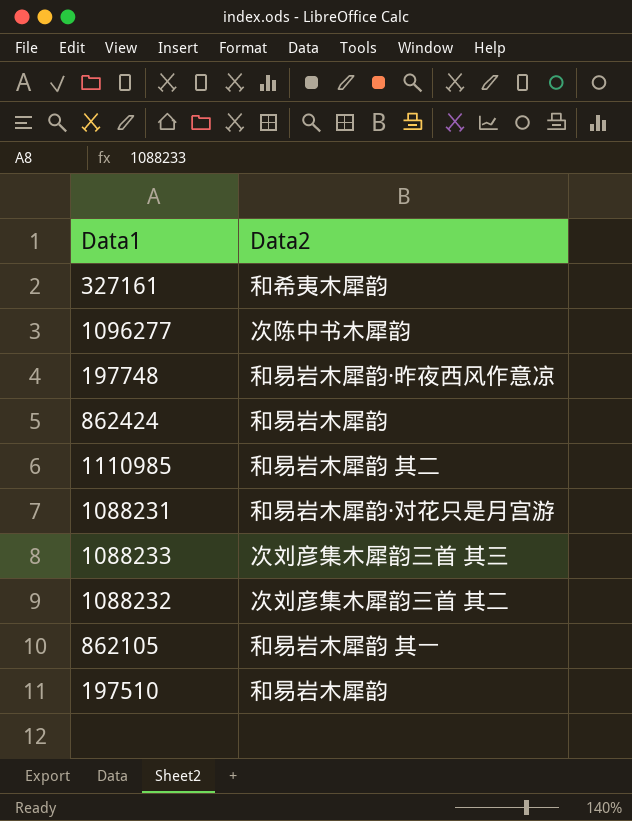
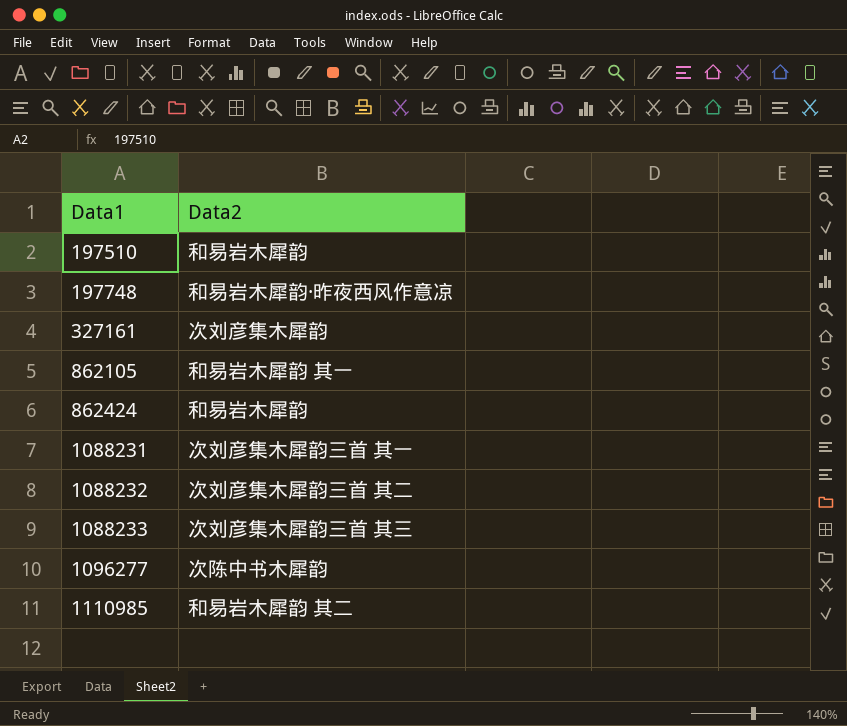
row order: none -> Data1 ascending
327161 | Data2: 和希夷木犀韵 -> 次刘彦集木犀韵
1088231 | Data2: 和易岩木犀韵·对花只是月宫游 -> 次刘彦集木犀韵三首 其一

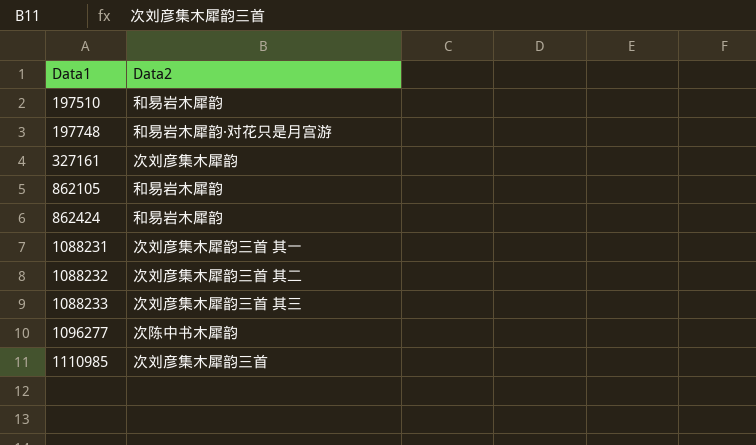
197748 | Data2: 和易岩木犀韵·昨夜西风作意凉 -> 和易岩木犀韵·对花只是月宫游
862105 | Data2: 和易岩木犀韵 其一 -> 和易岩木犀韵
1110985 | Data2: 和易岩木犀韵 其二 -> 次刘彦集木犀韵三首

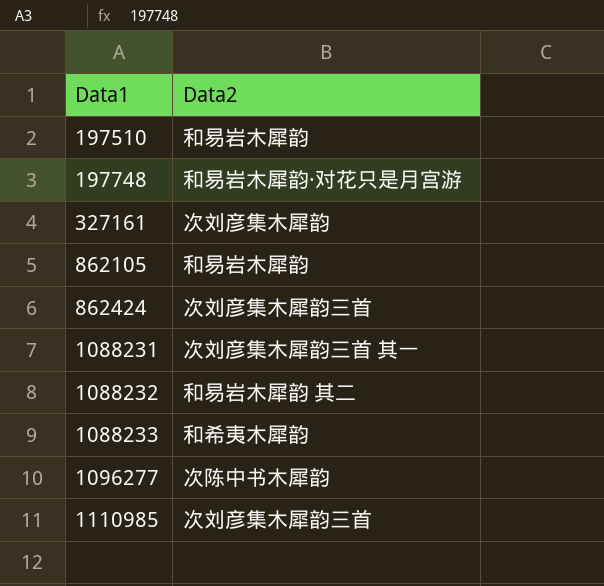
862424 | Data2: 和易岩木犀韵 -> 次刘彦集木犀韵三首
1088232 | Data2: 次刘彦集木犀韵三首 其二 -> 和易岩木犀韵 其二
1088233 | Data2: 次刘彦集木犀韵三首 其三 -> 和希夷木犀韵

